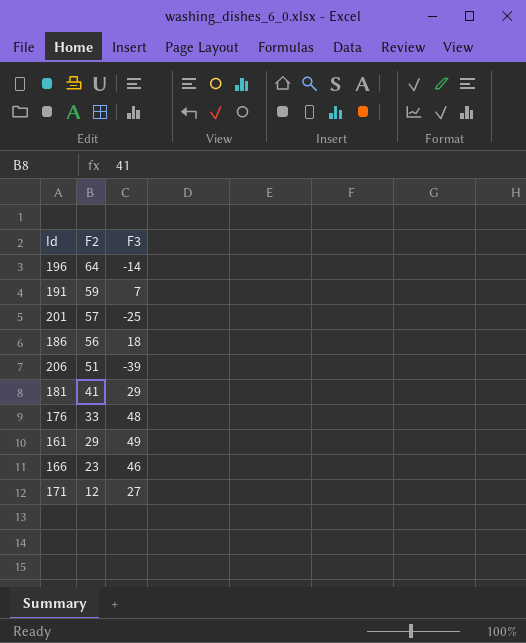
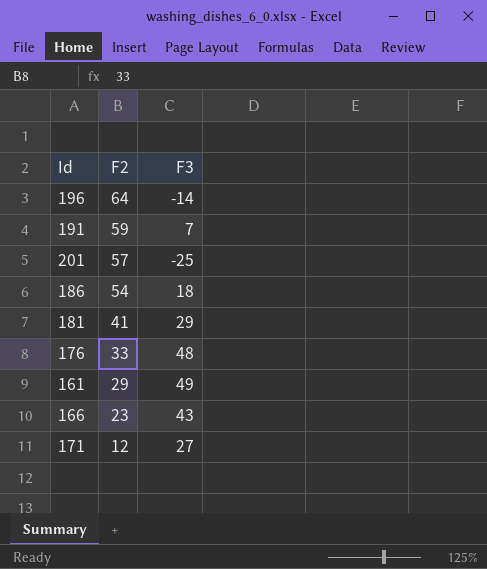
row 206: 51 | -39 -> none
186 | F2: 56 -> 54
166 | F3: 46 -> 43

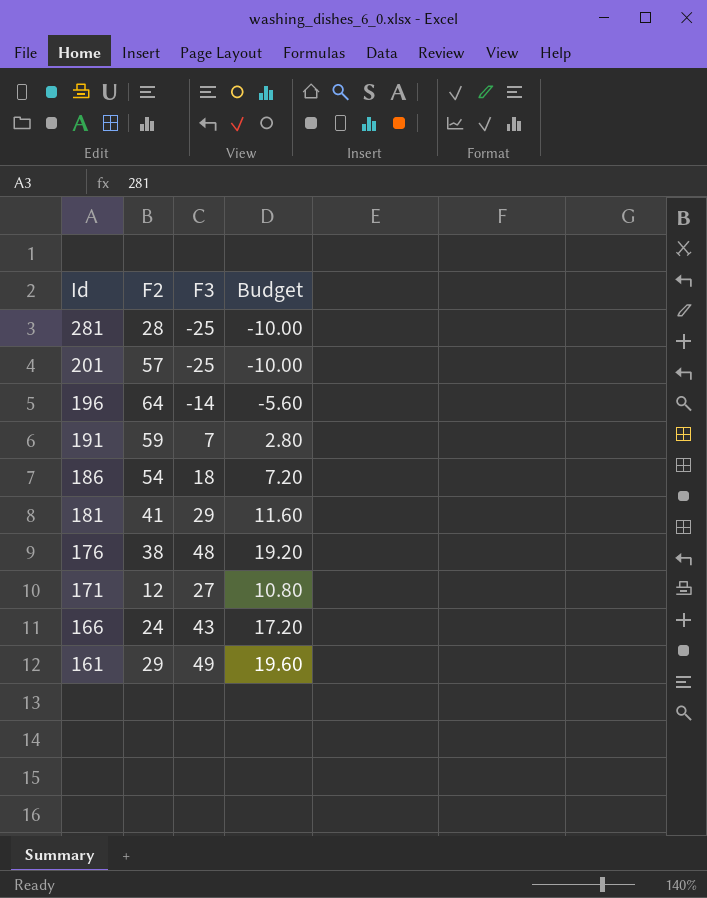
row order: F2 descending -> Id descending
column Budget | formula: none -> [F3] * 0.4
row 281: none -> 28 | -25 | -10.00
176 | F2: 33 -> 38
166 | F2: 23 -> 24

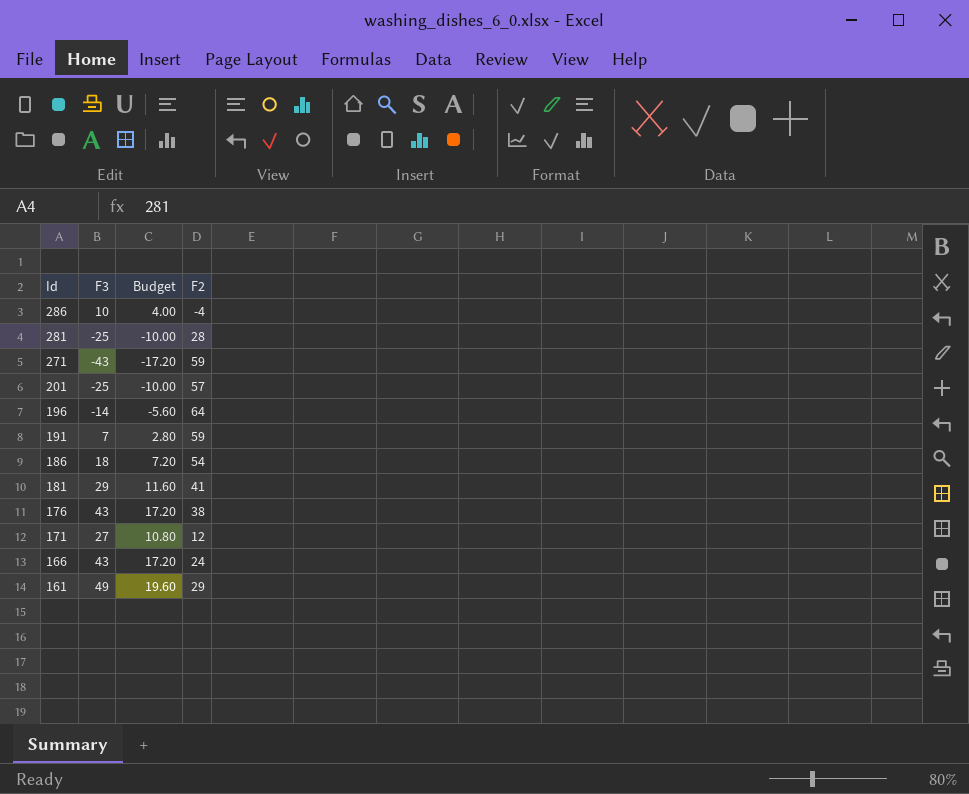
column F2 | position: 2 -> 4
row 286: none -> 10 | 4.00 | -4
row 271: none -> -43 | -17.20 | 59
176 | F3: 48 -> 43
176 | Budget: 19.20 -> 17.20

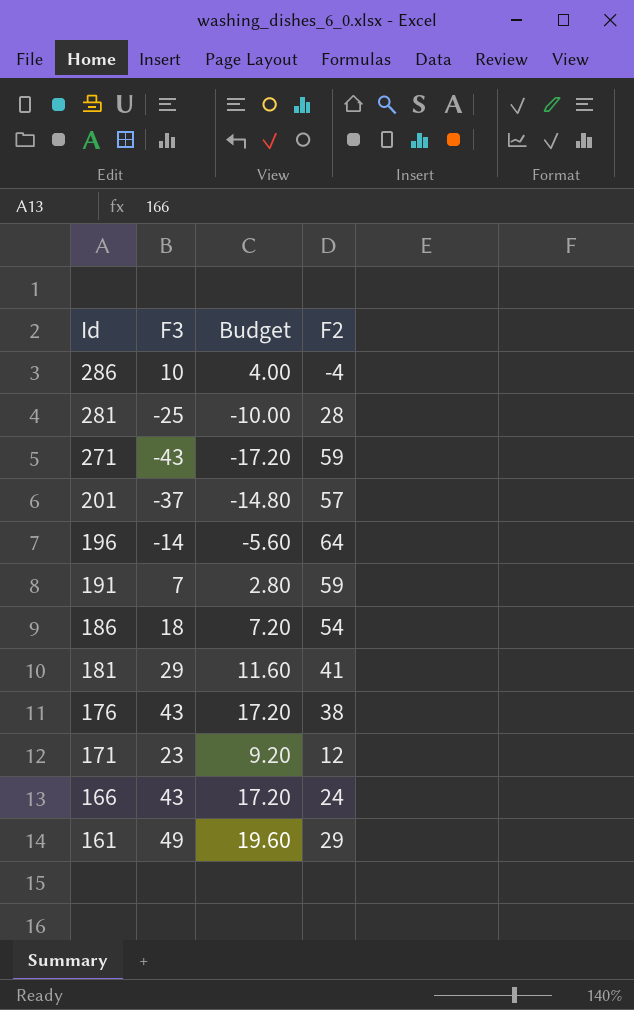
201 | F3: -25 -> -37
201 | Budget: -10.00 -> -14.80
171 | F3: 27 -> 23
171 | Budget: 10.80 -> 9.20

